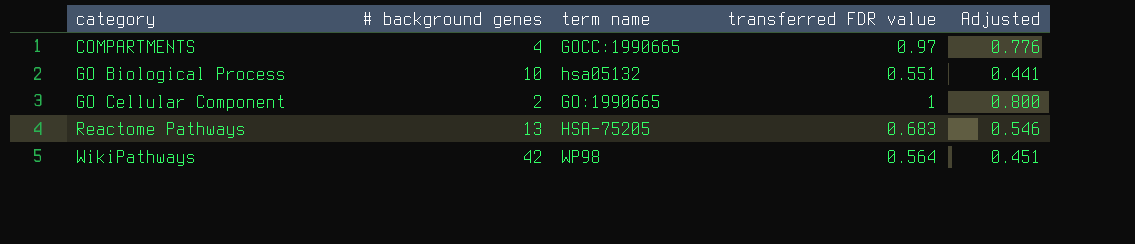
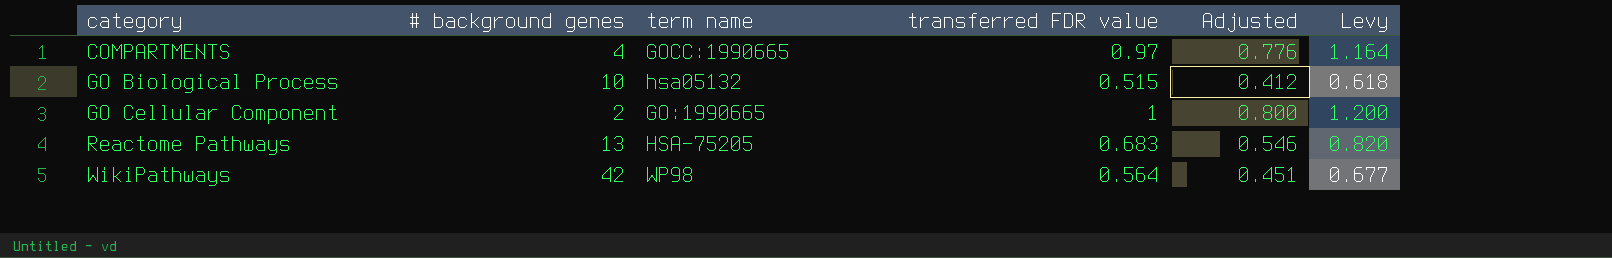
column Levy | formula: none -> [transferred FDR value] * 1.2
GO Biological Process | transferred FDR value: 0.551 -> 0.515
GO Biological Process | Adjusted: 0.441 -> 0.412

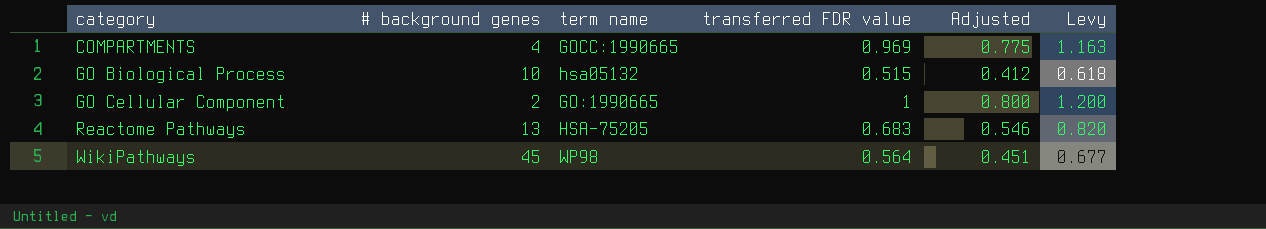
COMPARTMENTS | transferred FDR value: 0.97 -> 0.969
COMPARTMENTS | Adjusted: 0.776 -> 0.775
COMPARTMENTS | Levy: 1.164 -> 1.163
WikiPathways | # background genes: 42 -> 45

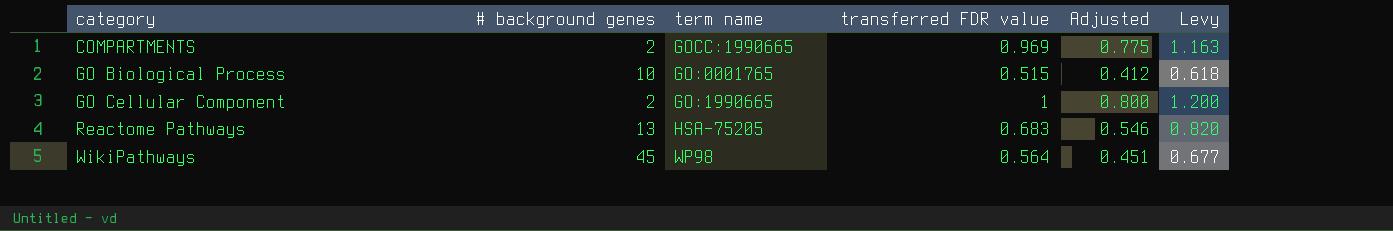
COMPARTMENTS | # background genes: 4 -> 2
GO Biological Process | term name: hsa05132 -> GO:0001765

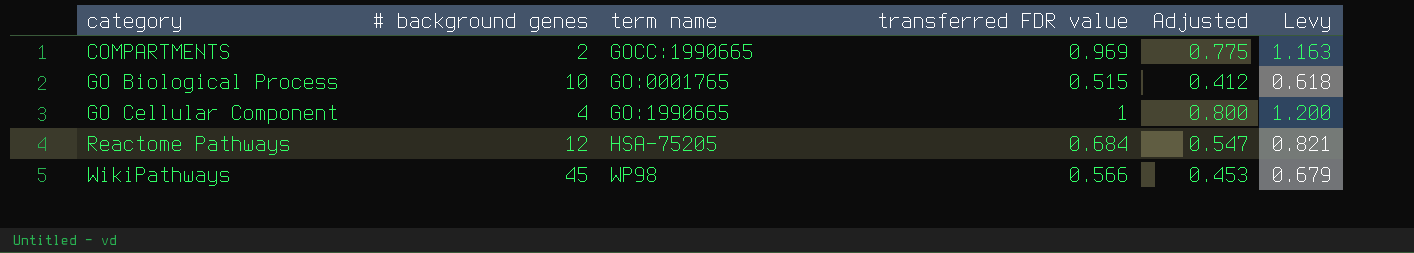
GO Cellular Component | # background genes: 2 -> 4
Reactome Pathways | # background genes: 13 -> 12
Reactome Pathways | transferred FDR value: 0.683 -> 0.684
Reactome Pathways | Adjusted: 0.546 -> 0.547
Reactome Pathways | Levy: 0.820 -> 0.821
WikiPathways | transferred FDR value: 0.564 -> 0.566
WikiPathways | Adjusted: 0.451 -> 0.453
WikiPathways | Levy: 0.677 -> 0.679

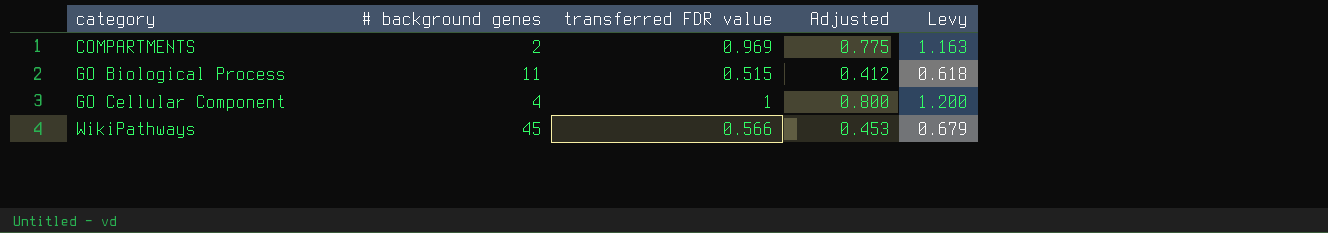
column term name | position: 3 -> none
row Reactome Pathways: 12 | HSA-75205 | 0.684 | 0.547 | 0.821 -> none
GO Biological Process | # background genes: 10 -> 11

